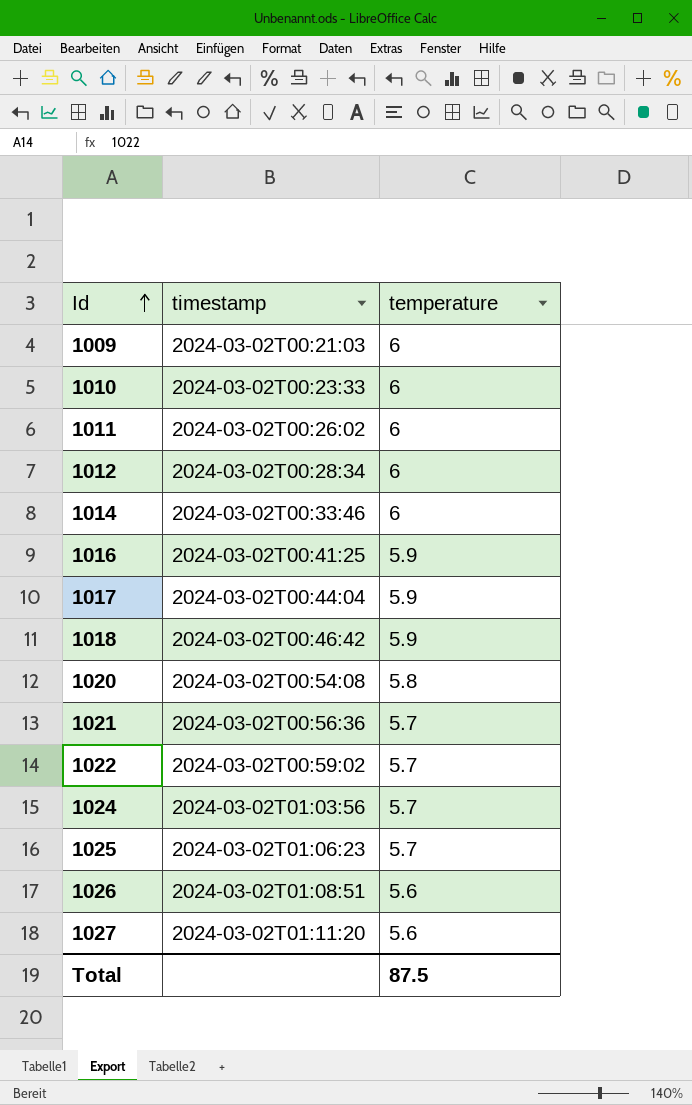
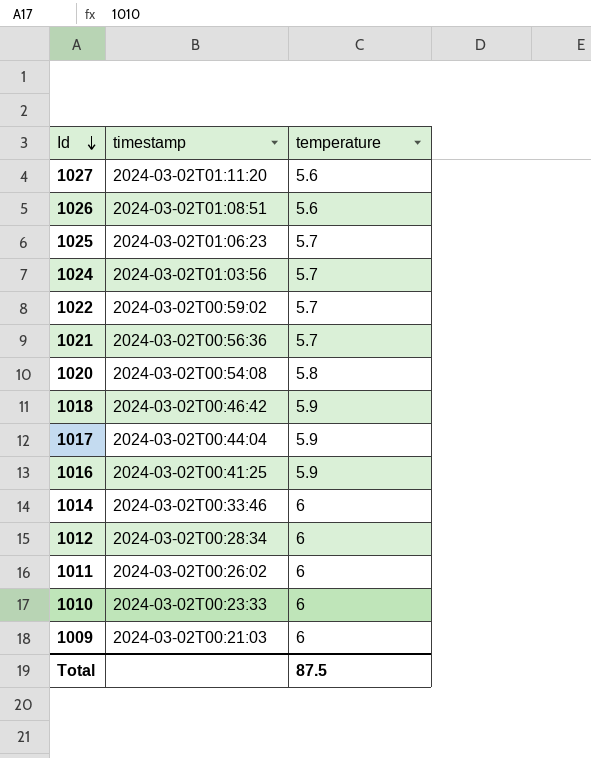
row order: Id ascending -> Id descending

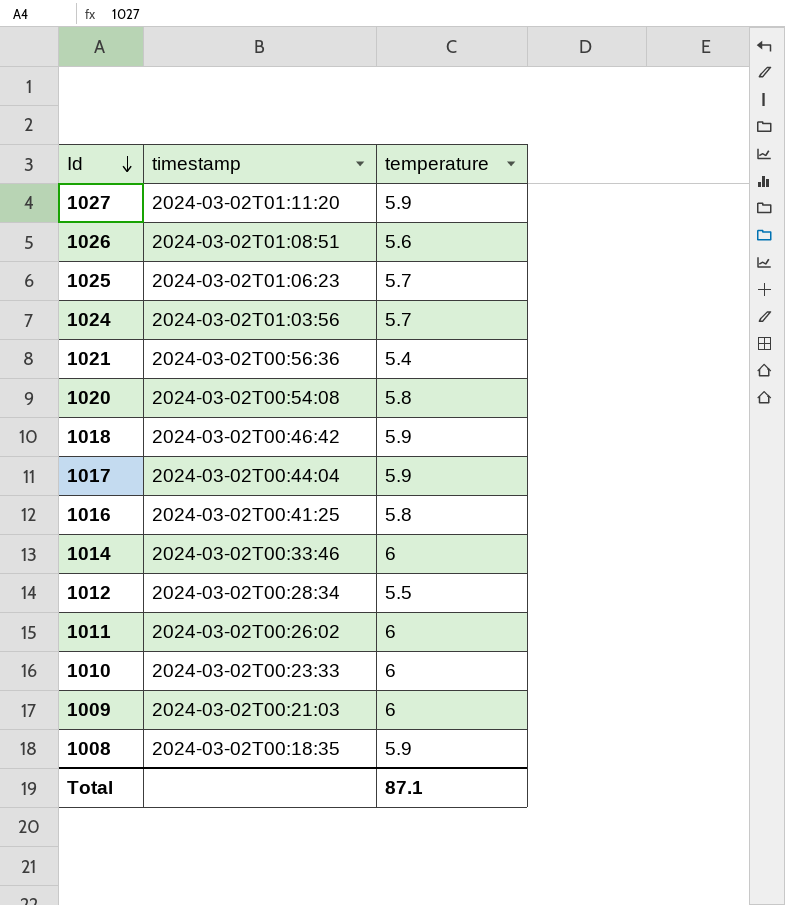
row 1022: 2024-03-02T00:59:02 | 5.7 -> none
1027 | temperature: 5.6 -> 5.9
1021 | temperature: 5.7 -> 5.4
1016 | temperature: 5.9 -> 5.8
1012 | temperature: 6 -> 5.5
row 1008: none -> 2024-03-02T00:18:35 | 5.9
Total | temperature: 87.5 -> 87.1

